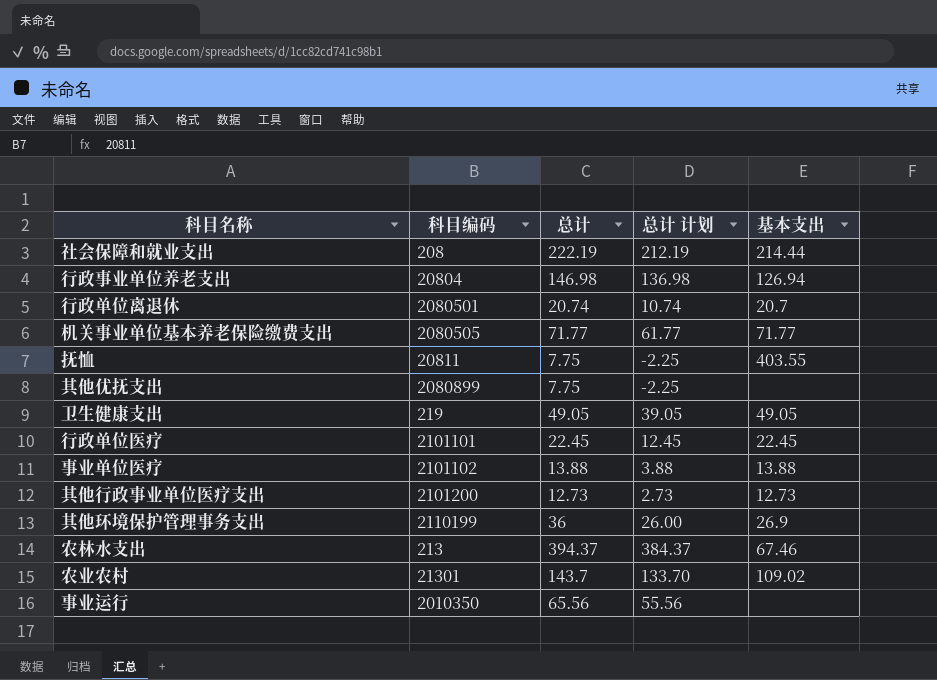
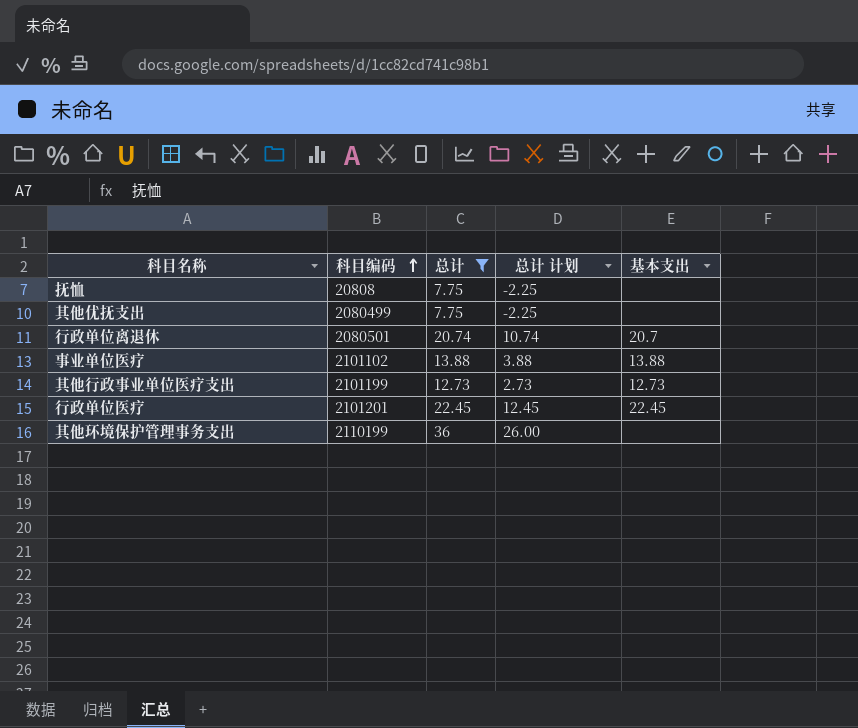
filter: none -> 总计 <= 36
row order: none -> 科目编码 ascending
抚恤 | 科目编码: 20811 -> 20808
抚恤 | 基本支出: 403.55 -> none
其他优抚支出 | 科目编码: 2080899 -> 2080499
其他行政事业单位医疗支出 | 科目编码: 2101200 -> 2101199
行政单位医疗 | 科目编码: 2101101 -> 2101201
其他环境保护管理事务支出 | 基本支出: 26.9 -> none

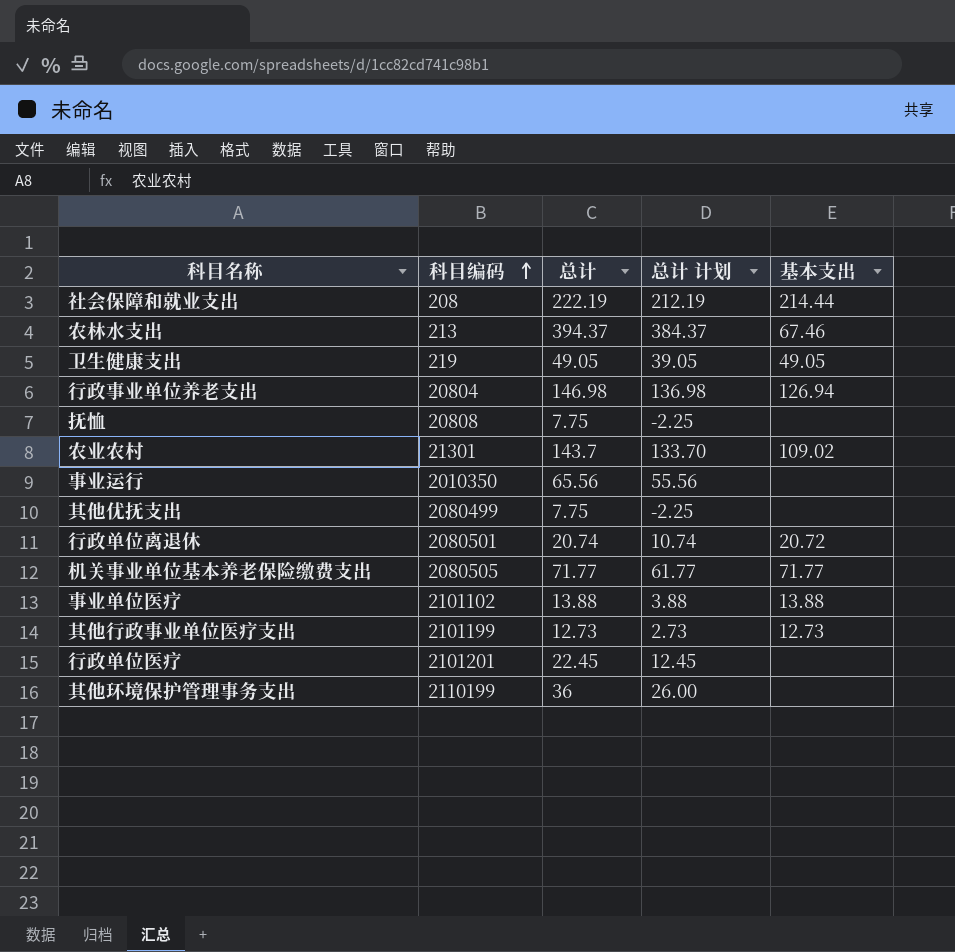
filter: 总计 <= 36 -> none
行政单位离退休 | 基本支出: 20.7 -> 20.72
行政单位医疗 | 基本支出: 22.45 -> none

